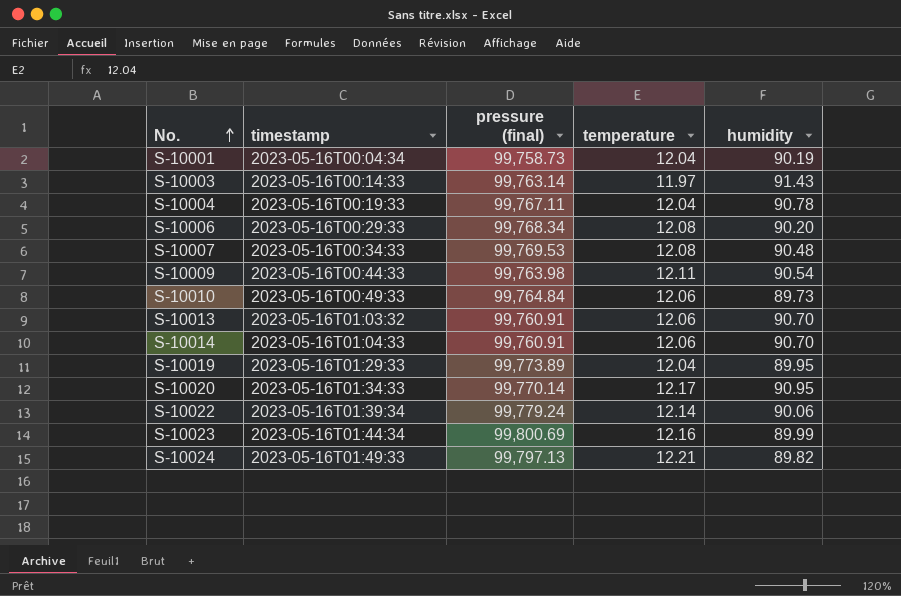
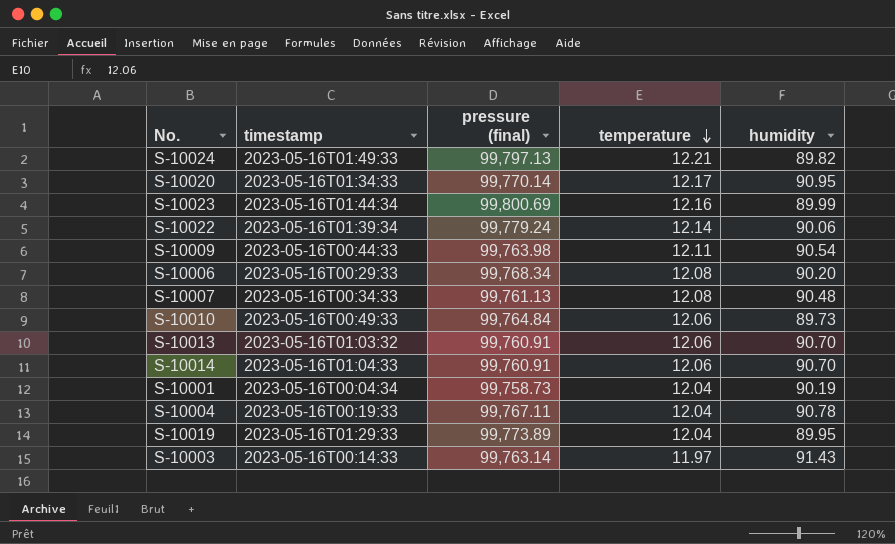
row order: No. ascending -> temperature descending
S-10007 | pressure (final): 99,769.53 -> 99,761.13

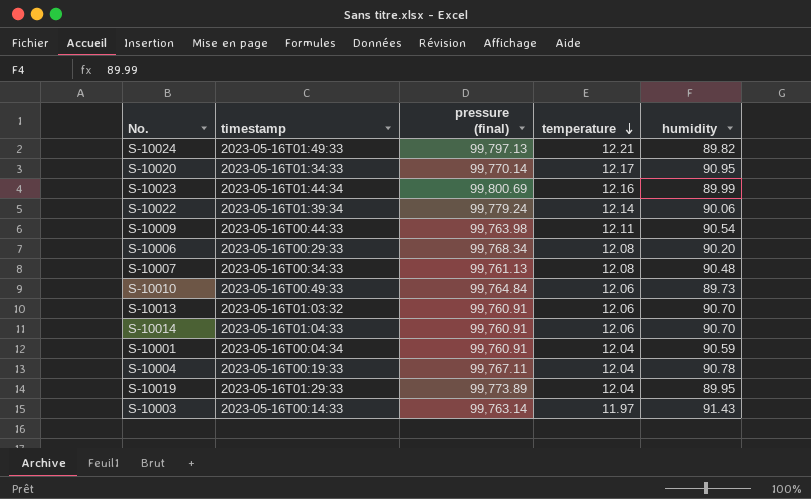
S-10001 | pressure (final): 99,758.73 -> 99,760.91
S-10001 | humidity: 90.19 -> 90.59

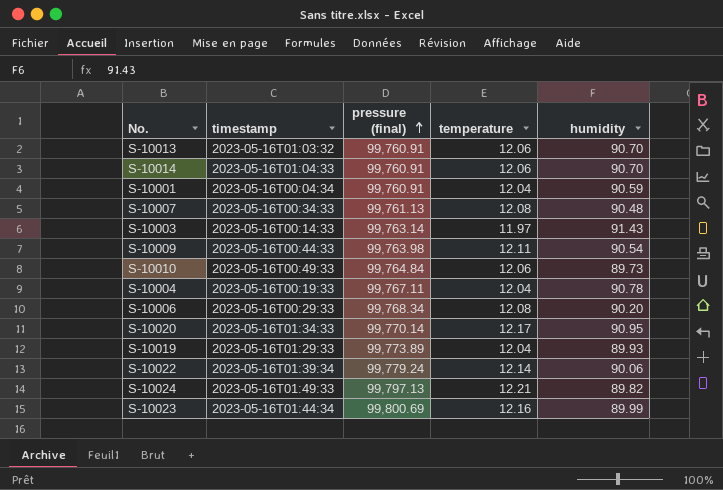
row order: temperature descending -> pressure (final) ascending
S-10019 | humidity: 89.95 -> 89.93

